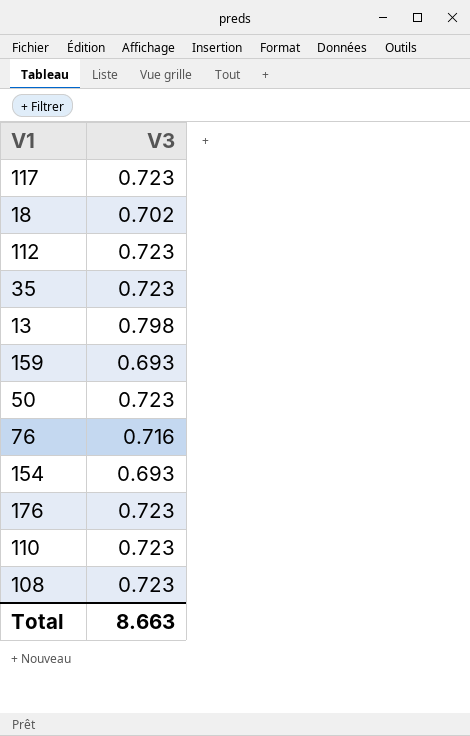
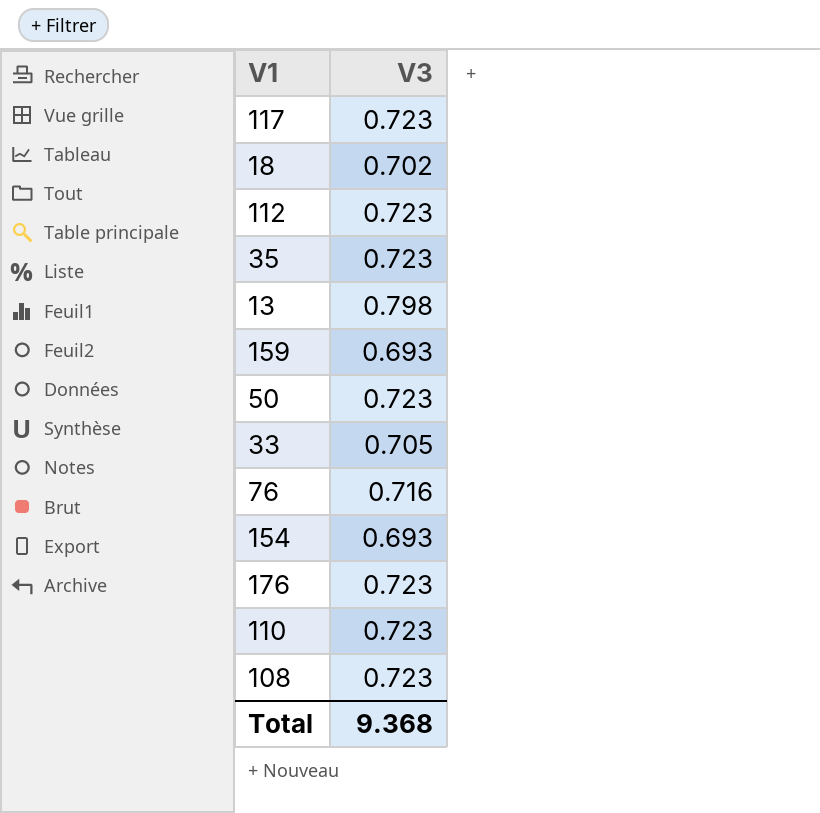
row 33: none -> 0.705
Total | V3: 8.663 -> 9.368

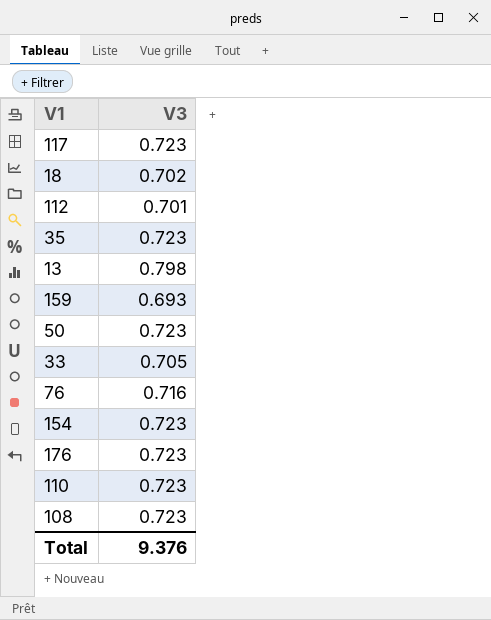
112 | V3: 0.723 -> 0.701
154 | V3: 0.693 -> 0.723
Total | V3: 9.368 -> 9.376

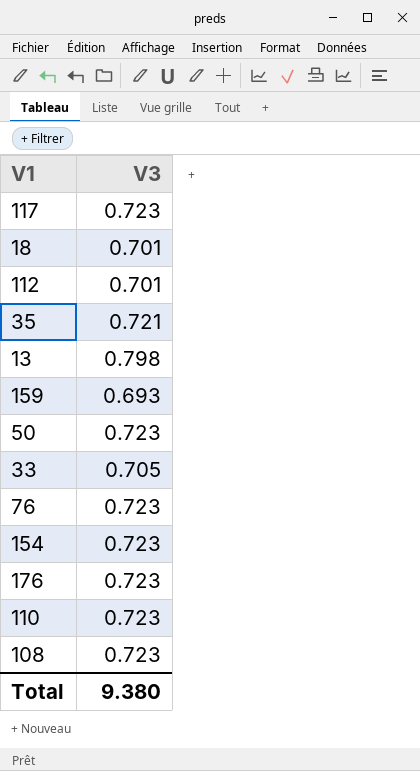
18 | V3: 0.702 -> 0.701
35 | V3: 0.723 -> 0.721
76 | V3: 0.716 -> 0.723
Total | V3: 9.376 -> 9.380

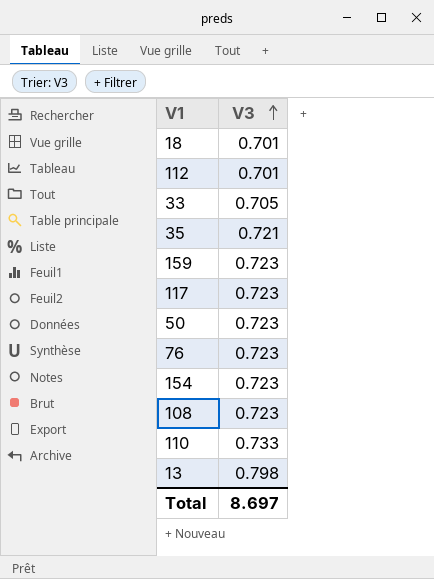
row order: none -> V3 ascending
row 176: 0.723 -> none
159 | V3: 0.693 -> 0.723
110 | V3: 0.723 -> 0.733
Total | V3: 9.380 -> 8.697

